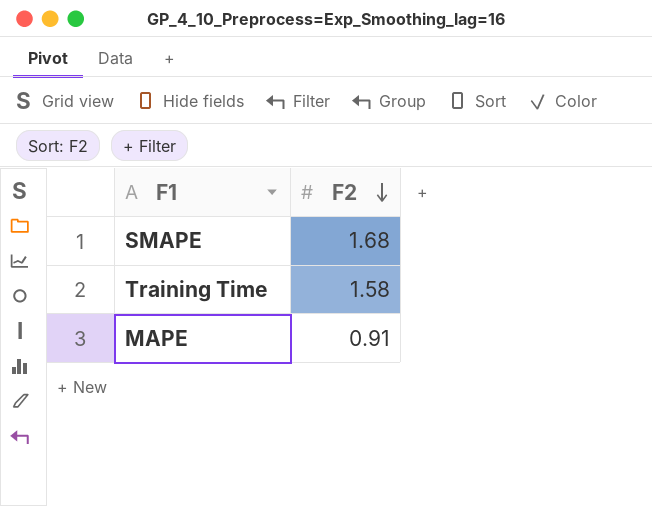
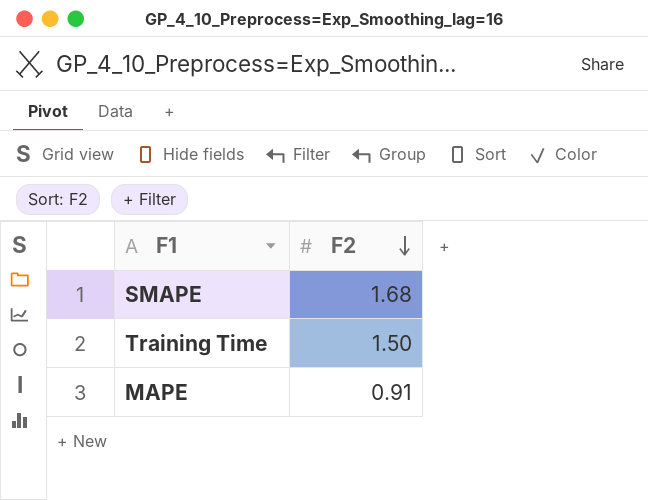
Training Time | F2: 1.58 -> 1.50

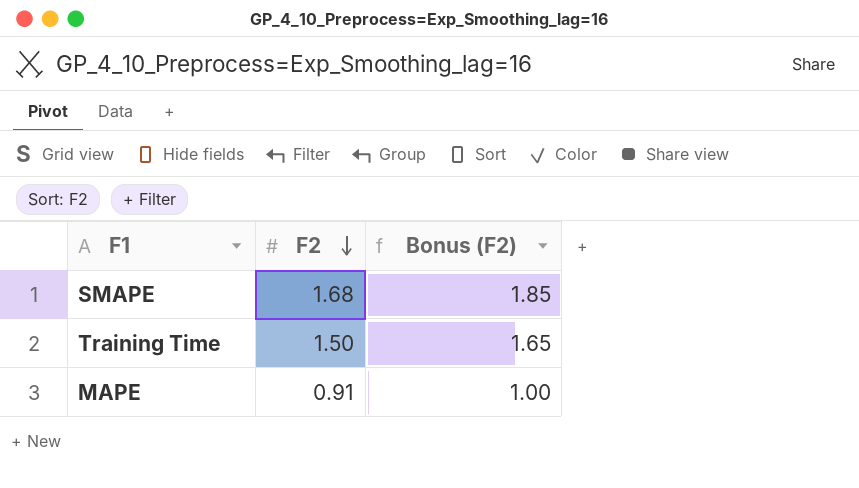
column Bonus (F2) | formula: none -> [F2] * 1.1

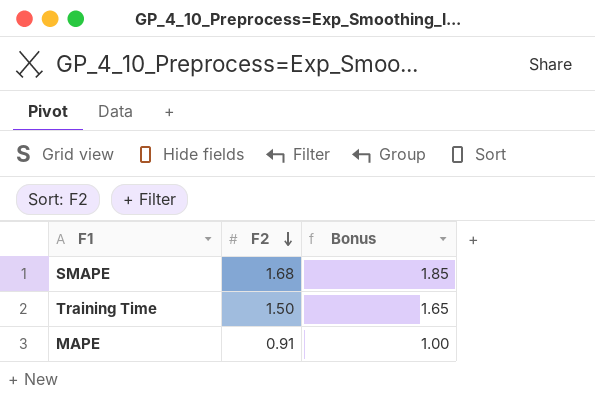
column name: Bonus (F2) -> Bonus

